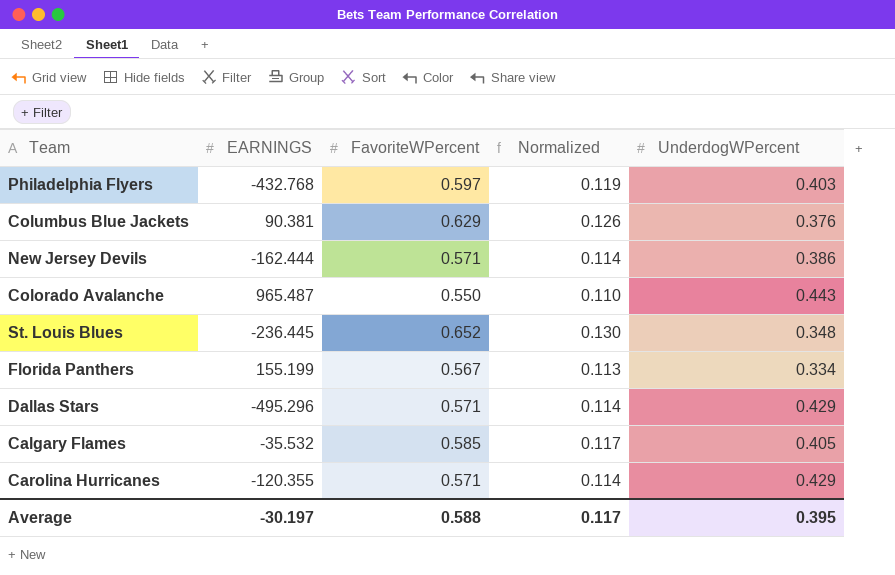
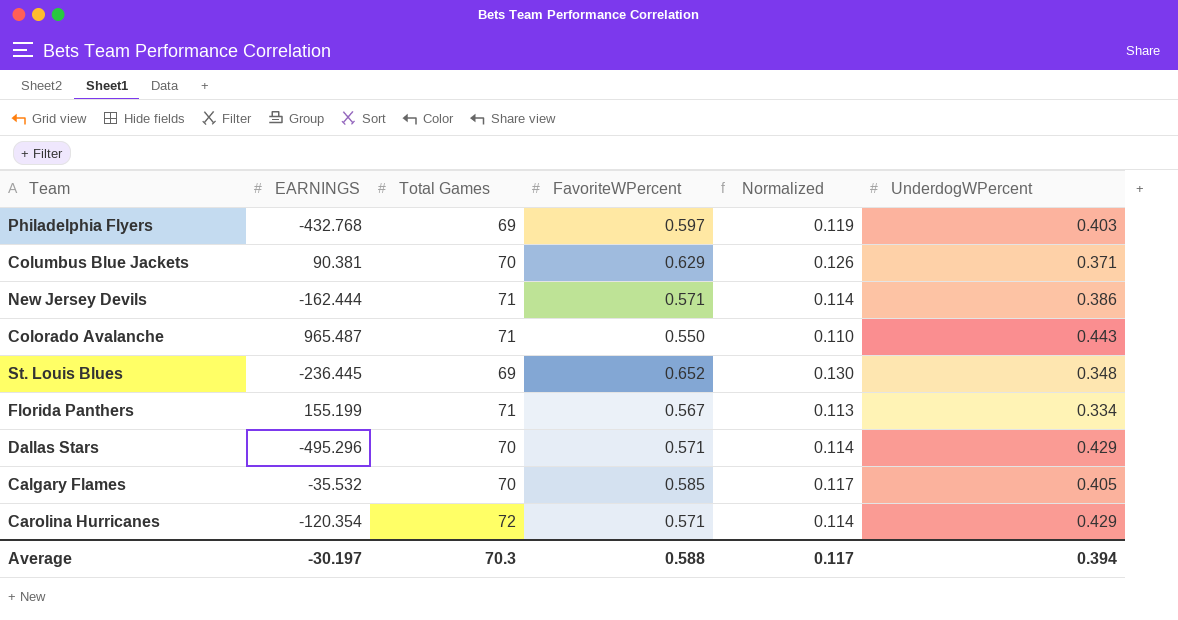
column Total Games | position: none -> 3
Columbus Blue Jackets | UnderdogWPercent: 0.376 -> 0.371
Carolina Hurricanes | EARNINGS: -120.355 -> -120.354
Average | UnderdogWPercent: 0.395 -> 0.394

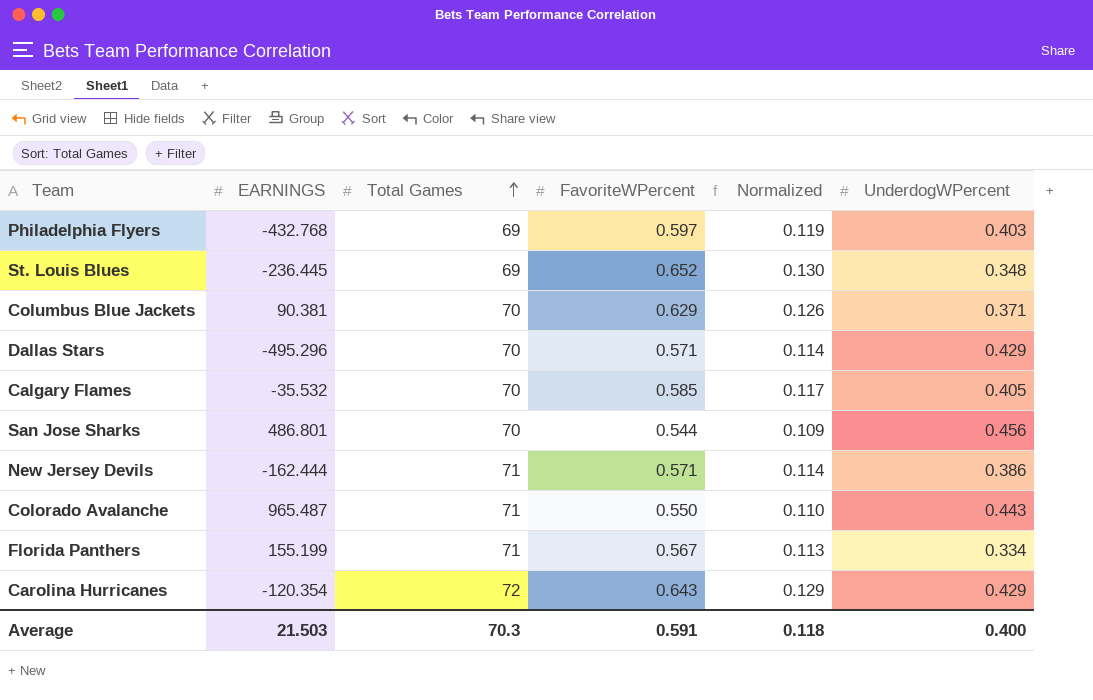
row order: none -> Total Games ascending
row San Jose Sharks: none -> 486.801 | 70 | 0.544 | 0.109 | 0.456
Carolina Hurricanes | FavoriteWPercent: 0.571 -> 0.643
Carolina Hurricanes | Normalized: 0.114 -> 0.129
Average | EARNINGS: -30.197 -> 21.503
Average | FavoriteWPercent: 0.588 -> 0.591
Average | Normalized: 0.117 -> 0.118
Average | UnderdogWPercent: 0.394 -> 0.400

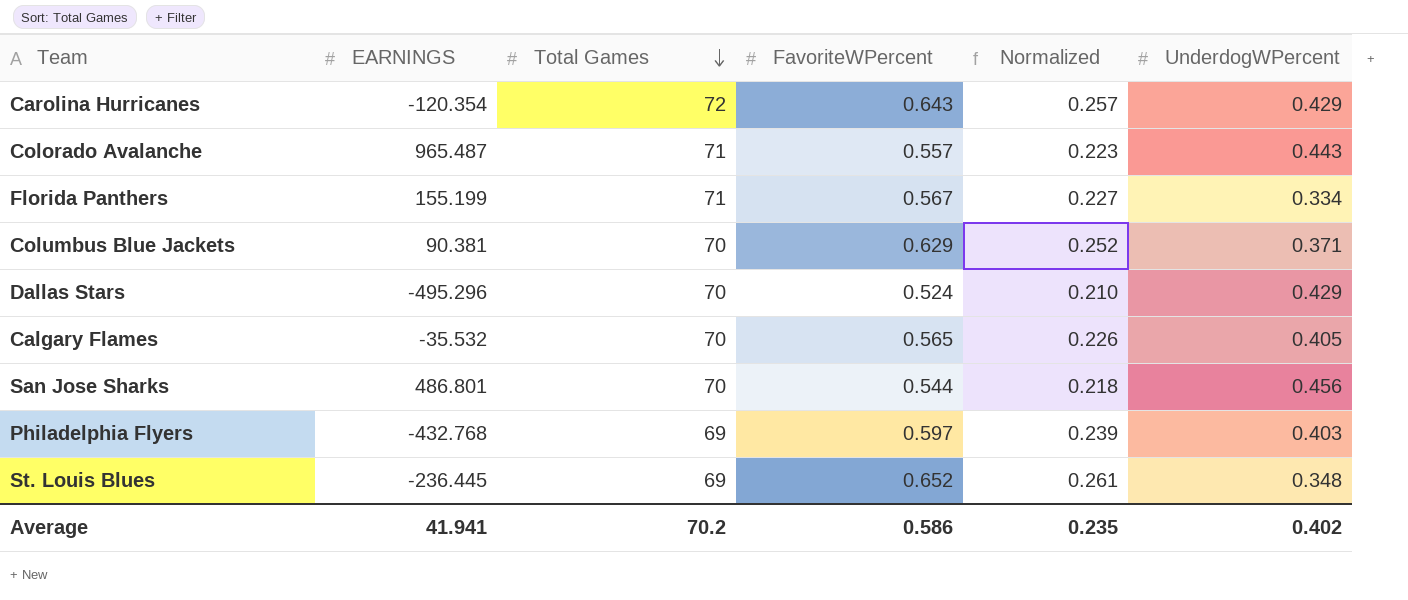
row order: Total Games ascending -> Total Games descending
column Normalized | formula: [FavoriteWPercent] * 0.2 -> [FavoriteWPercent] * 0.4
row New Jersey Devils: -162.444 | 71 | 0.571 | 0.114 | 0.386 -> none
Colorado Avalanche | FavoriteWPercent: 0.550 -> 0.557
Dallas Stars | FavoriteWPercent: 0.571 -> 0.524
Calgary Flames | FavoriteWPercent: 0.585 -> 0.565
Average | EARNINGS: 21.503 -> 41.941
Average | Total Games: 70.3 -> 70.2
Average | FavoriteWPercent: 0.591 -> 0.586
Average | Normalized: 0.118 -> 0.235
Average | UnderdogWPercent: 0.400 -> 0.402

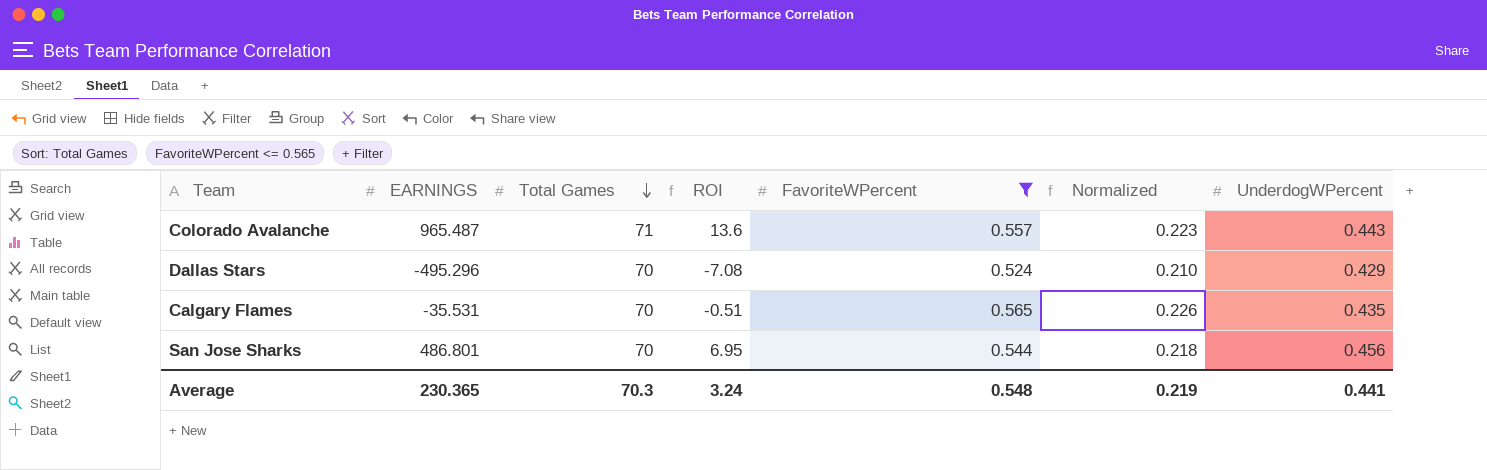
filter: none -> FavoriteWPercent <= 0.565
column ROI | formula: none -> [EARNINGS] / [Total Games]
Calgary Flames | EARNINGS: -35.532 -> -35.531
Calgary Flames | UnderdogWPercent: 0.405 -> 0.435
Average | EARNINGS: 41.941 -> 230.365
Average | Total Games: 70.2 -> 70.3
Average | FavoriteWPercent: 0.586 -> 0.548
Average | Normalized: 0.235 -> 0.219
Average | UnderdogWPercent: 0.402 -> 0.441

